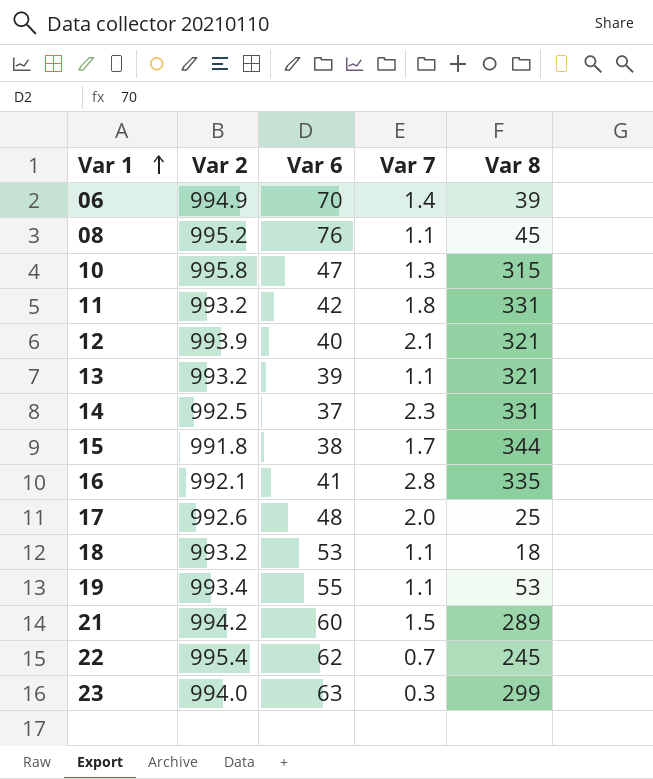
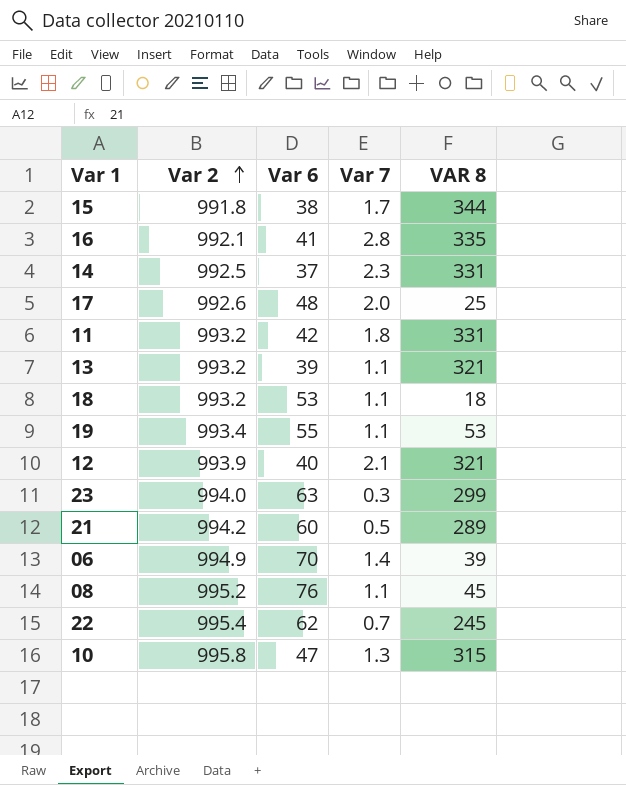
row order: Var 1 ascending -> Var 2 ascending
column name: Var 8 -> VAR 8
21 | Var 7: 1.5 -> 0.5

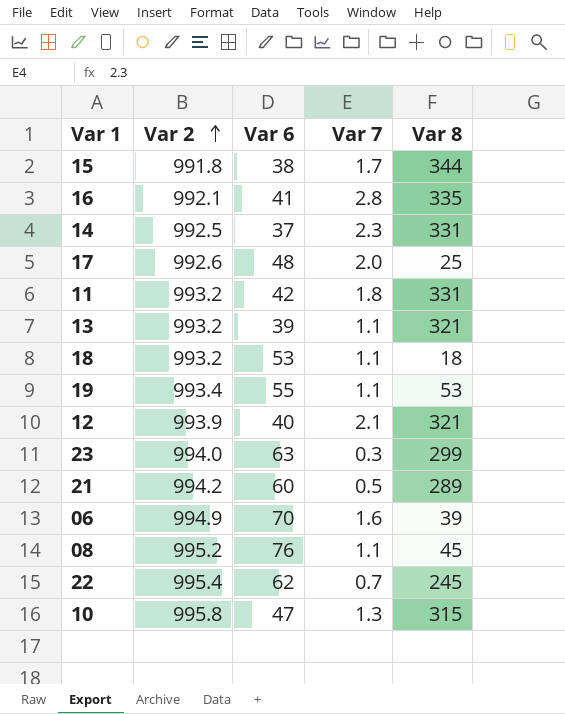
column name: VAR 8 -> Var 8
06 | Var 7: 1.4 -> 1.6

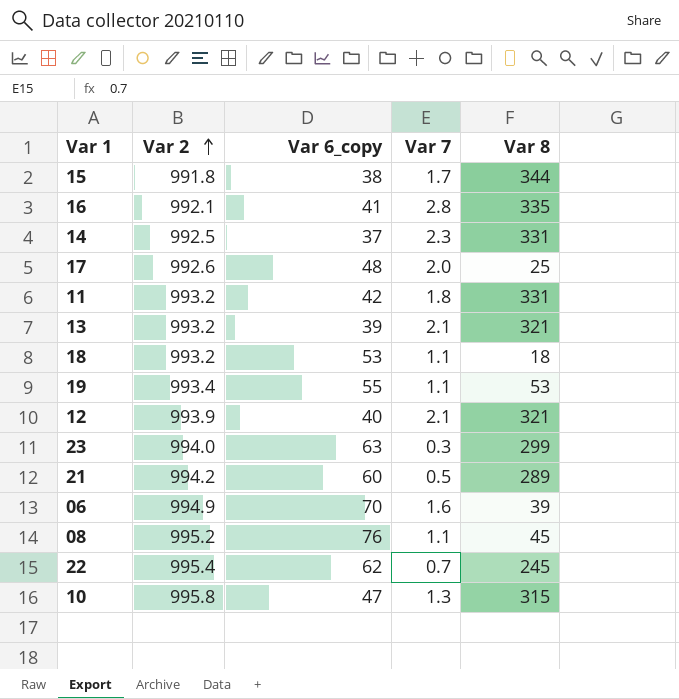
column name: Var 6 -> Var 6_copy
13 | Var 7: 1.1 -> 2.1

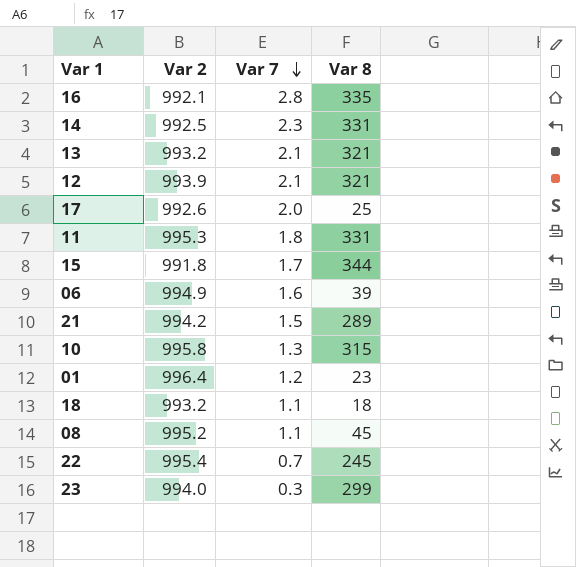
row order: Var 2 ascending -> Var 7 descending
column Var 6_copy | position: 3 -> none
row 19: 993.4 | 55 | 1.1 | 53 -> none
11 | Var 2: 993.2 -> 995.3
21 | Var 7: 0.5 -> 1.5
row 01: none -> 996.4 | 1.2 | 23

